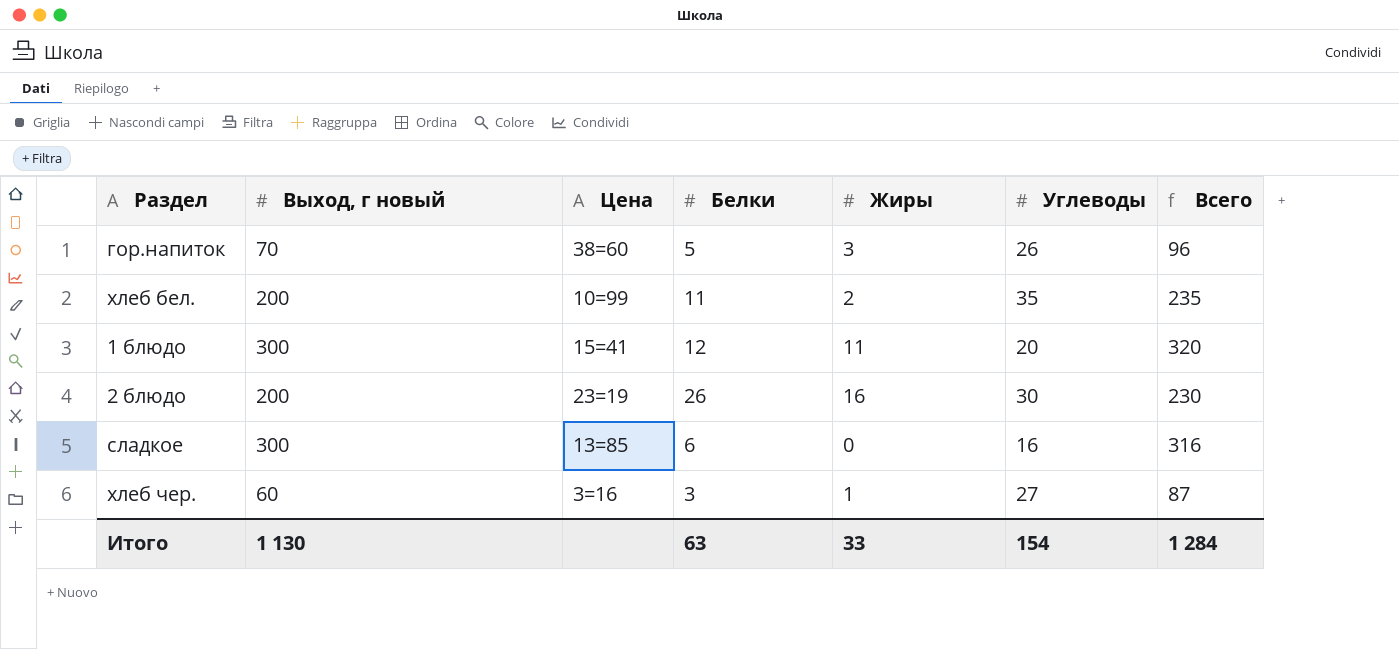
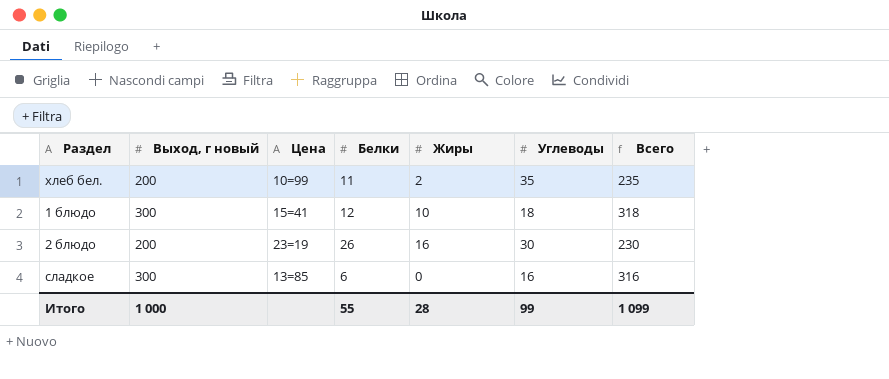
row гор.напиток: 70 | 38=60 | 5 | 3 | 26 | 96 -> none
row хлеб чер.: 60 | 3=16 | 3 | 1 | 27 | 87 -> none
1 блюдо | Жиры: 11 -> 10
1 блюдо | Углеводы: 20 -> 18
1 блюдо | Всего: 320 -> 318
Итого | Выход, г новый: 1 130 -> 1 000
Итого | Белки: 63 -> 55
Итого | Жиры: 33 -> 28
Итого | Углеводы: 154 -> 99
Итого | Всего: 1 284 -> 1 099

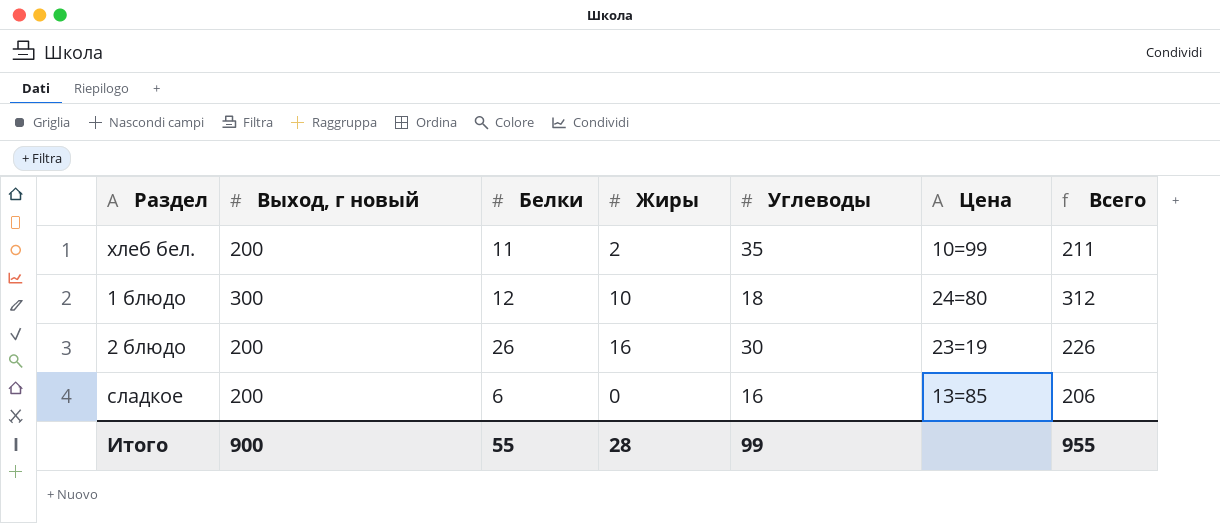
column Цена | position: 3 -> 6
column Всего | formula: [Выход, г новый] + [Углеводы] -> [Выход, г новый] + [Белки]
1 блюдо | Цена: 15=41 -> 24=80
сладкое | Выход, г новый: 300 -> 200
Итого | Выход, г новый: 1 000 -> 900
Итого | Всего: 1 099 -> 955

